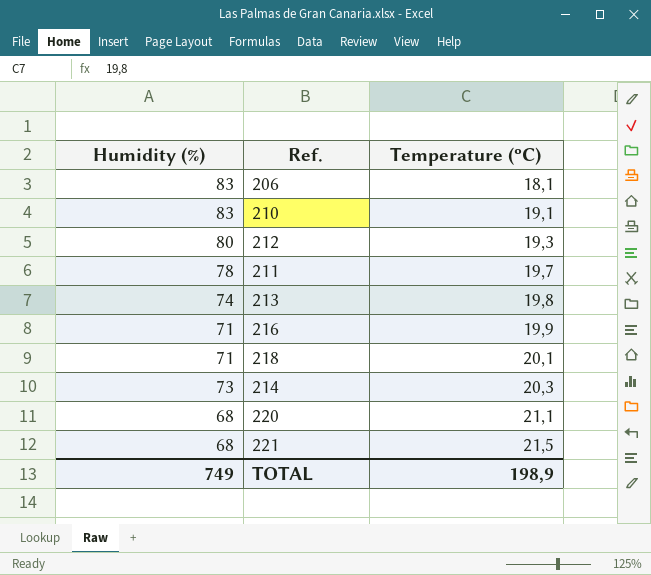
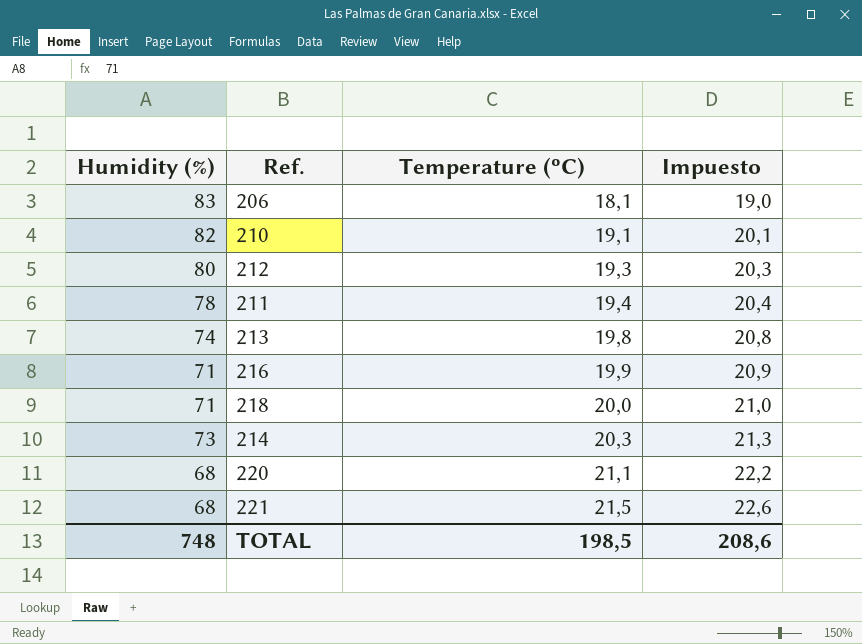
column Impuesto | formula: none -> [Temperature (ºC)] * 1,05
210 | Humidity (%): 83 -> 82
211 | Temperature (ºC): 19,7 -> 19,4
218 | Temperature (ºC): 20,1 -> 20,0
TOTAL | Humidity (%): 749 -> 748
TOTAL | Temperature (ºC): 198,9 -> 198,5

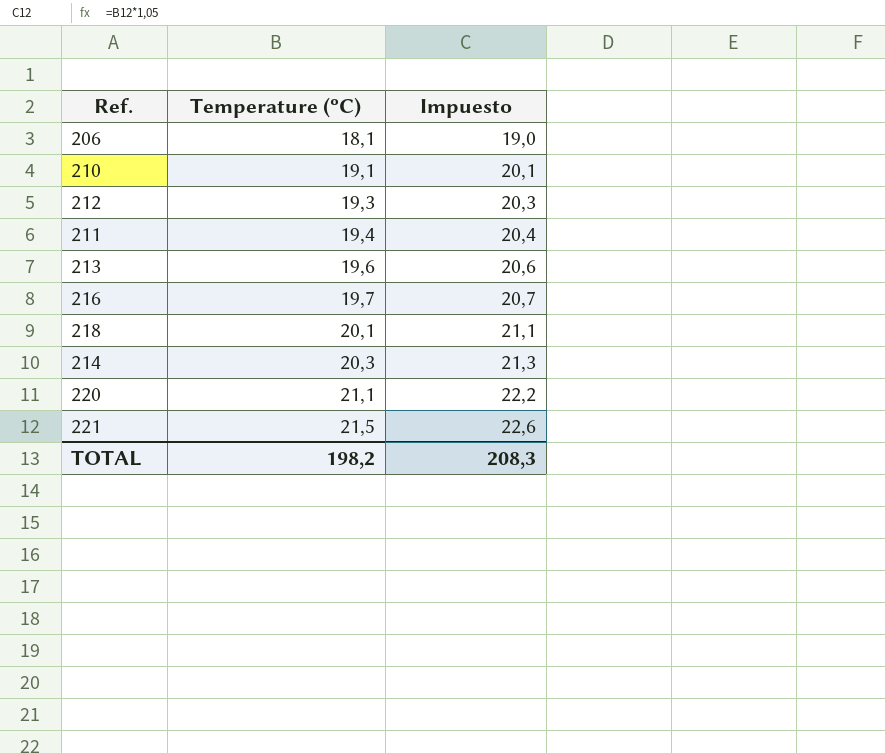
column Humidity (%) | position: 1 -> none
213 | Temperature (ºC): 19,8 -> 19,6
213 | Impuesto: 20,8 -> 20,6
216 | Temperature (ºC): 19,9 -> 19,7
216 | Impuesto: 20,9 -> 20,7
218 | Temperature (ºC): 20,0 -> 20,1
218 | Impuesto: 21,0 -> 21,1
TOTAL | Temperature (ºC): 198,5 -> 198,2
TOTAL | Impuesto: 208,6 -> 208,3

